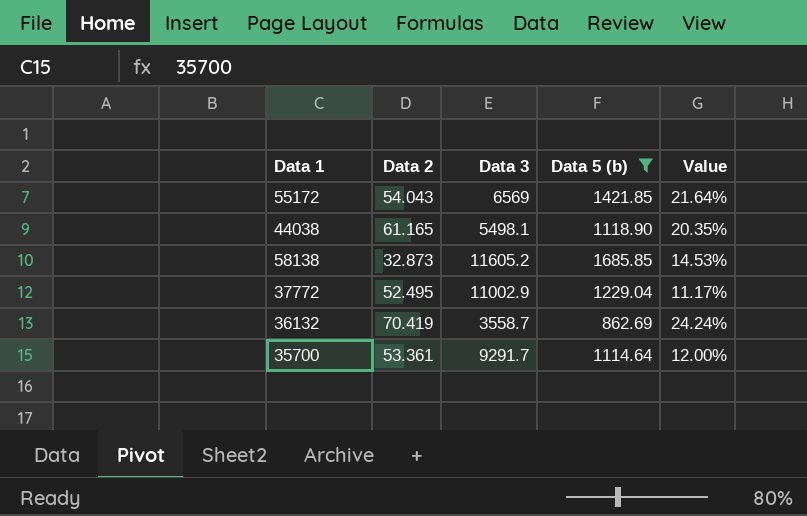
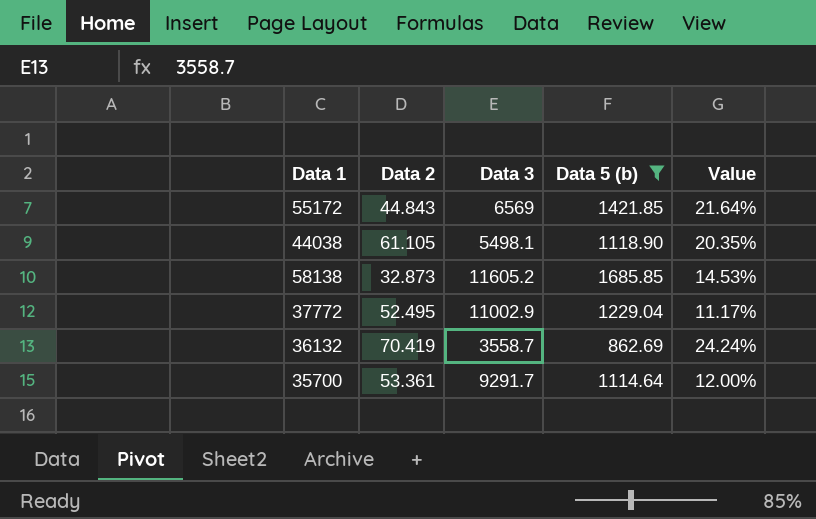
55172 | Data 2: 54.043 -> 44.843
44038 | Data 2: 61.165 -> 61.105

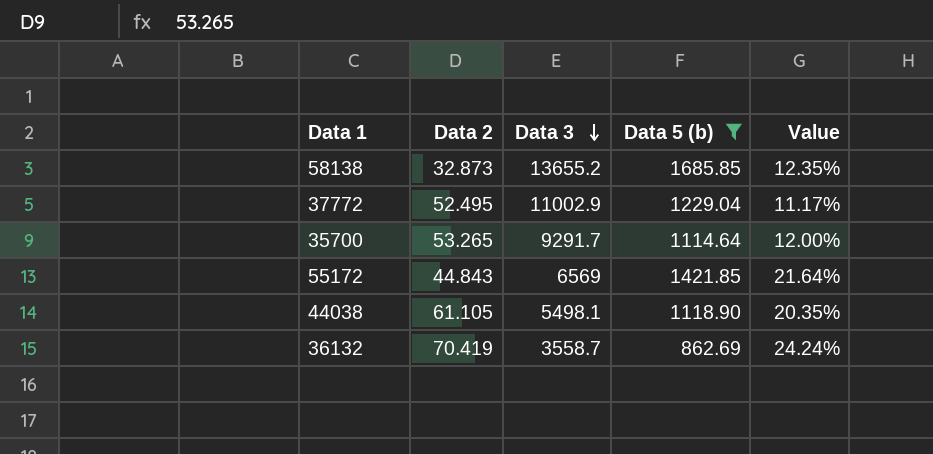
row order: none -> Data 3 descending
58138 | Data 3: 11605.2 -> 13655.2
58138 | Value: 14.53% -> 12.35%
35700 | Data 2: 53.361 -> 53.265

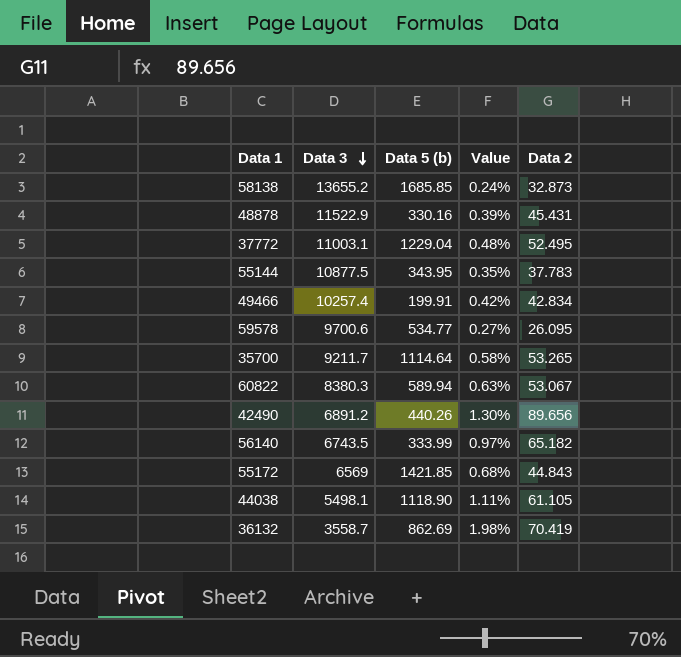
filter: Data 5 (b) >= 862.69 -> none
column Value | formula: [Data 5 (b)] / [Data 3] -> [Data 2] / [Data 3]
column Data 2 | position: 2 -> 5
37772 | Data 3: 11002.9 -> 11003.1
35700 | Data 3: 9291.7 -> 9211.7

